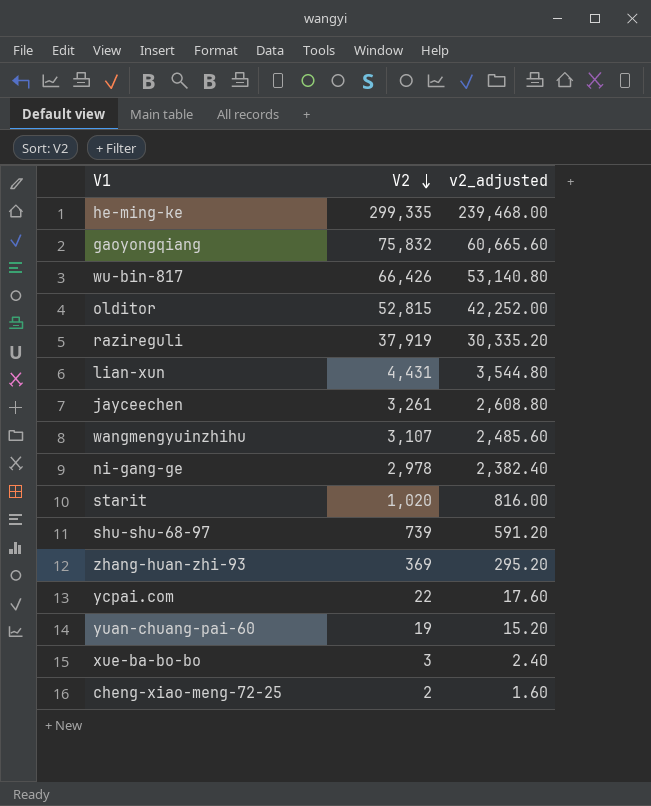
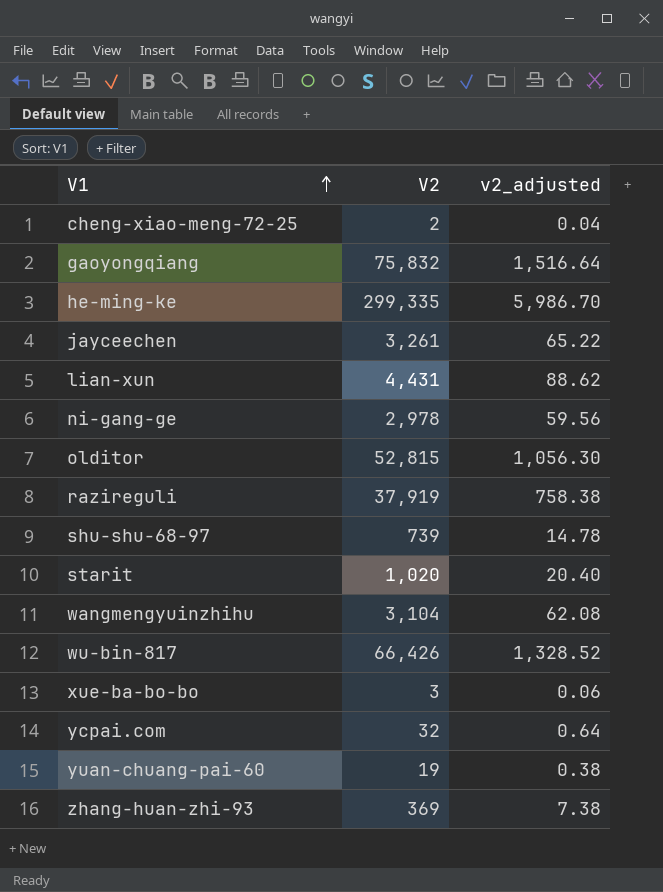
row order: V2 descending -> V1 ascending
column v2_adjusted | formula: [V2] * 0.8 -> [V2] * 0.02
wangmengyuinzhihu | V2: 3,107 -> 3,104
ycpai.com | V2: 22 -> 32

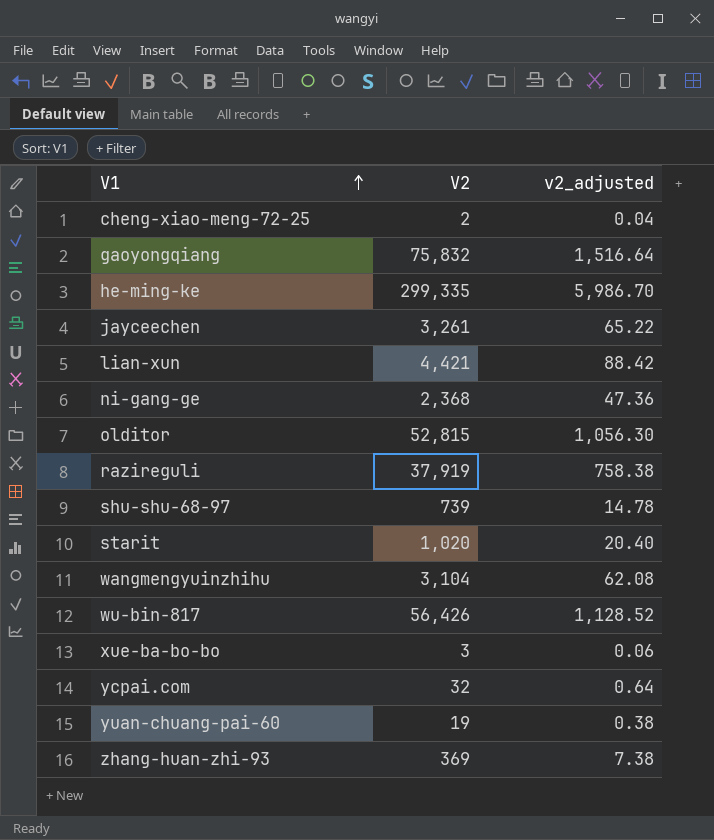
lian-xun | V2: 4,431 -> 4,421
lian-xun | v2_adjusted: 88.62 -> 88.42
ni-gang-ge | V2: 2,978 -> 2,368
ni-gang-ge | v2_adjusted: 59.56 -> 47.36
wu-bin-817 | V2: 66,426 -> 56,426
wu-bin-817 | v2_adjusted: 1,328.52 -> 1,128.52

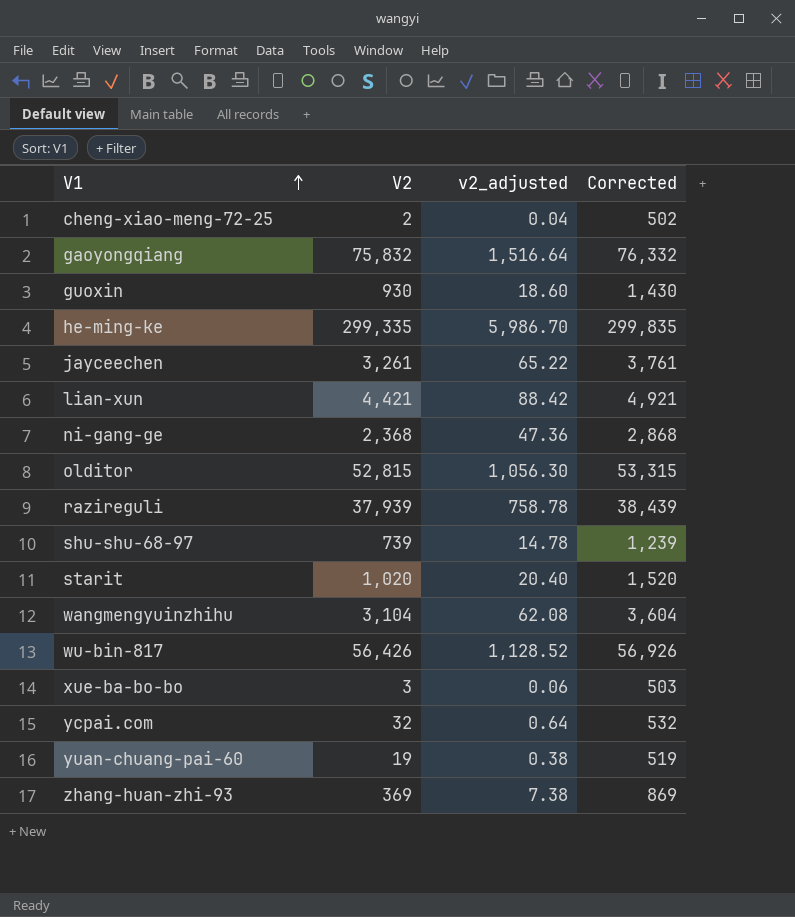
column Corrected | formula: none -> [V2] + 500
row guoxin: none -> 930 | 18.60 | 1,430
razireguli | V2: 37,919 -> 37,939
razireguli | v2_adjusted: 758.38 -> 758.78

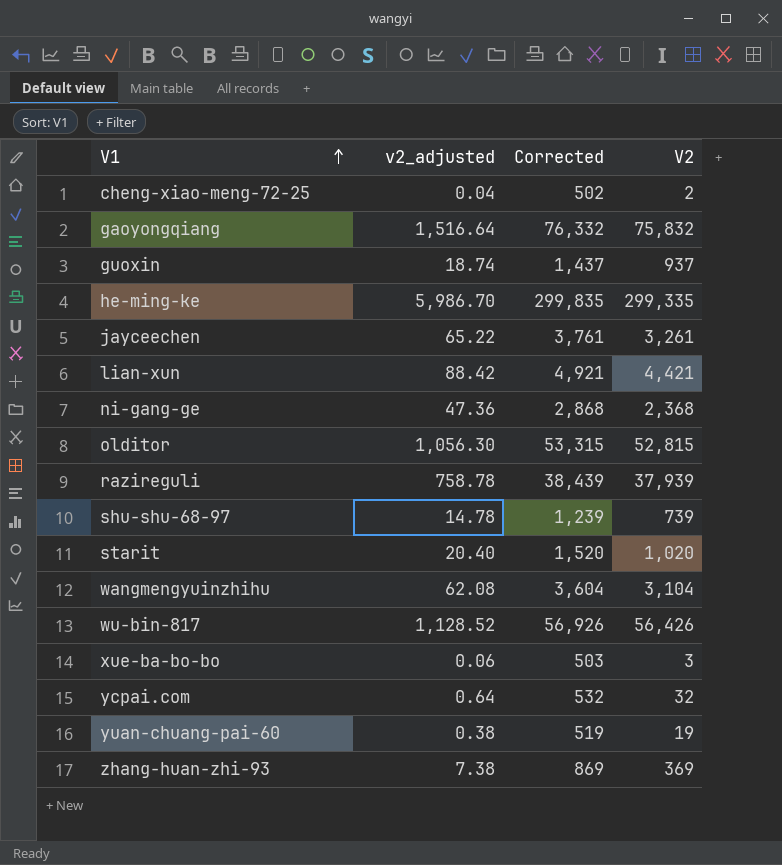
column V2 | position: 2 -> 4
guoxin | v2_adjusted: 18.60 -> 18.74
guoxin | Corrected: 1,430 -> 1,437
guoxin | V2: 930 -> 937

